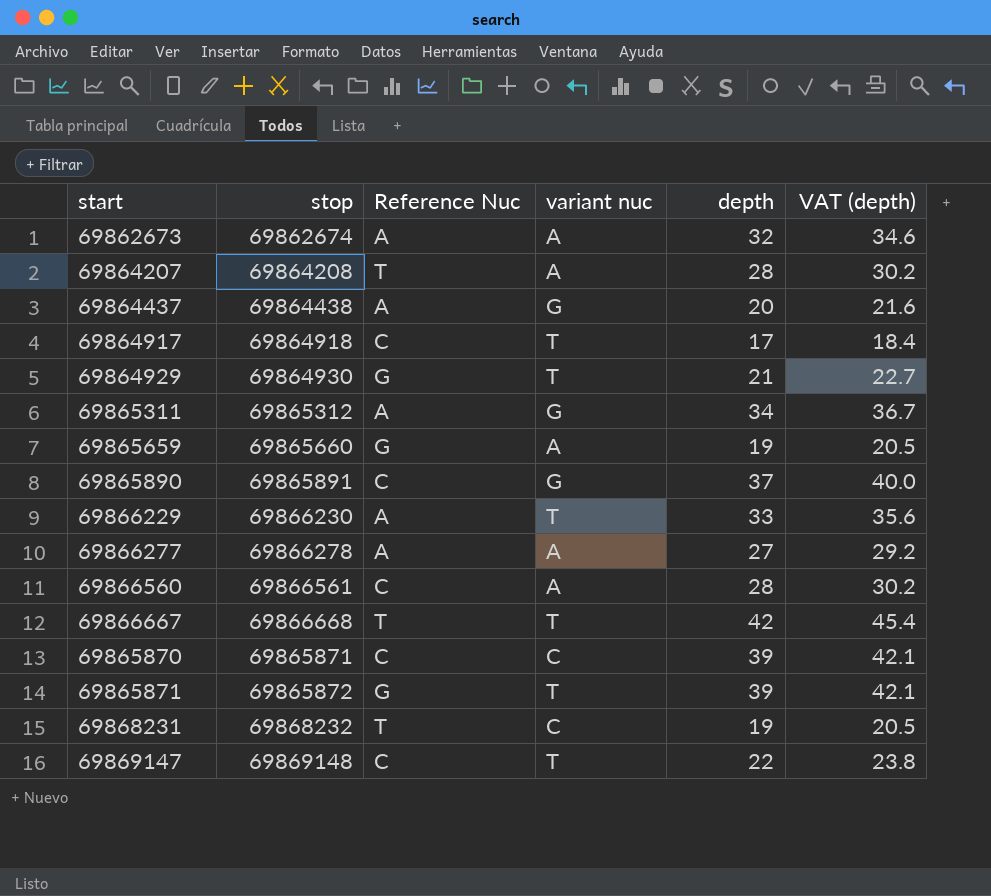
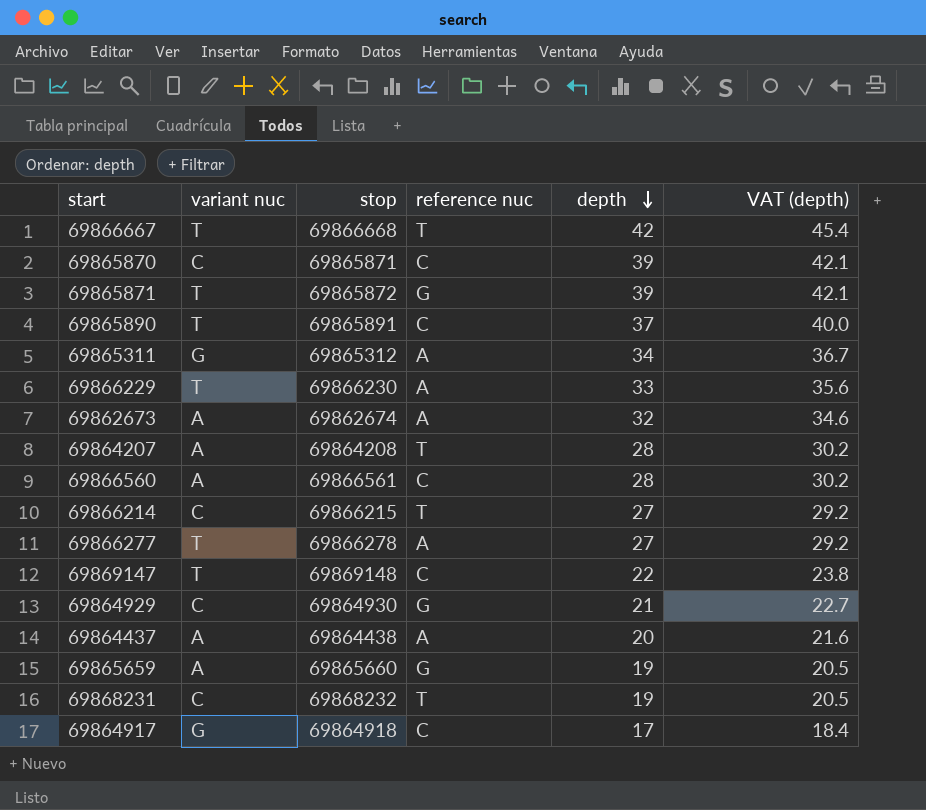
row order: none -> depth descending
column variant nuc | position: 4 -> 2
column name: Reference Nuc -> reference nuc
69865890 | variant nuc: G -> T
row 69866214: none -> C | 69866215 | T | 27 | 29.2
69866277 | variant nuc: A -> T
69864929 | variant nuc: T -> C
69864437 | variant nuc: G -> A
69864917 | variant nuc: T -> G

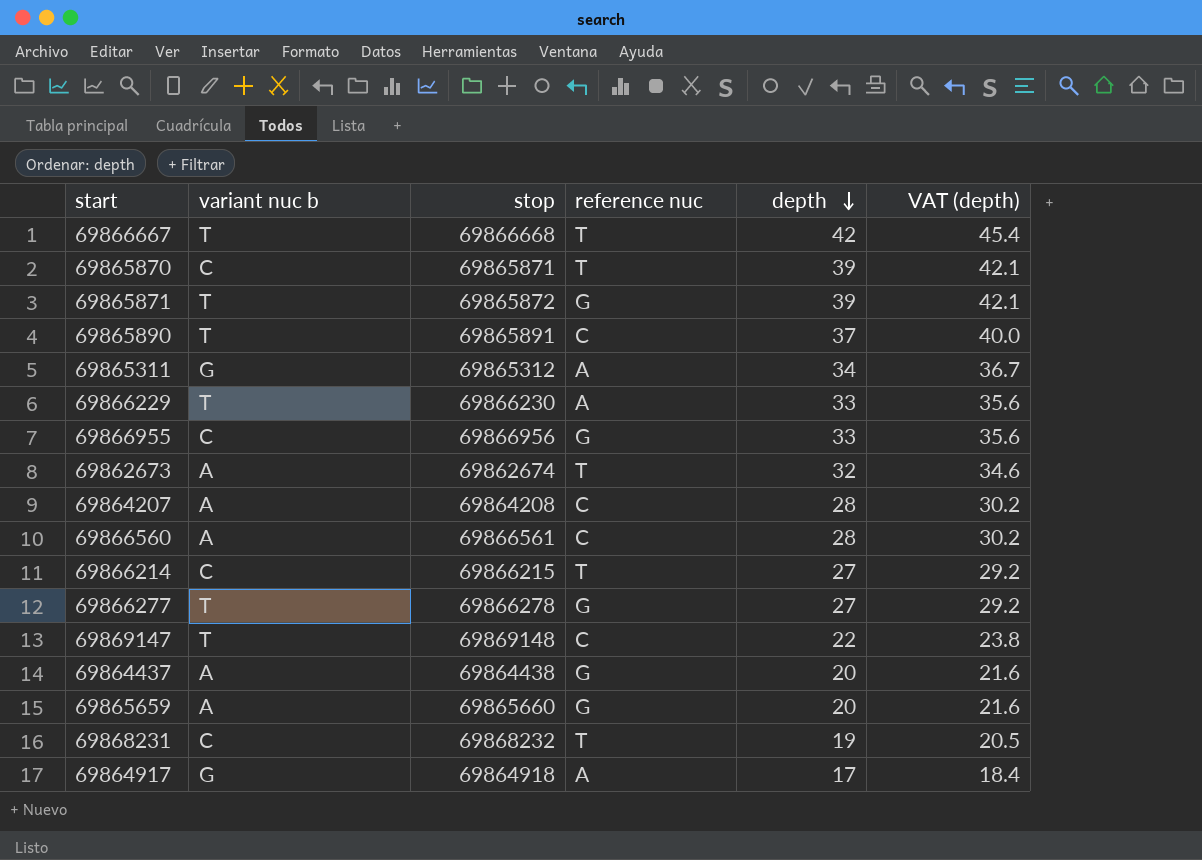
column name: variant nuc -> variant nuc b
row 69864929: C | 69864930 | G | 21 | 22.7 -> none
69865870 | reference nuc: C -> T
row 69866955: none -> C | 69866956 | G | 33 | 35.6
69862673 | reference nuc: A -> T
69864207 | reference nuc: T -> C
69866277 | reference nuc: A -> G
69864437 | reference nuc: A -> G
69865659 | depth: 19 -> 20
69865659 | VAT (depth): 20.5 -> 21.6
69864917 | reference nuc: C -> A

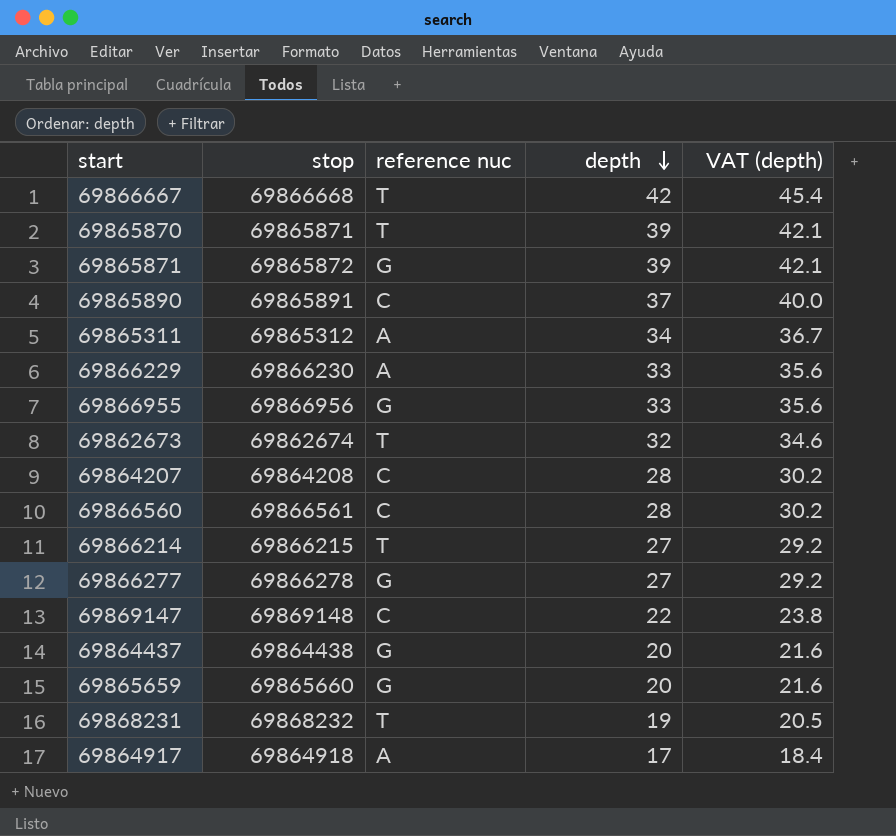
column variant nuc b | position: 2 -> none

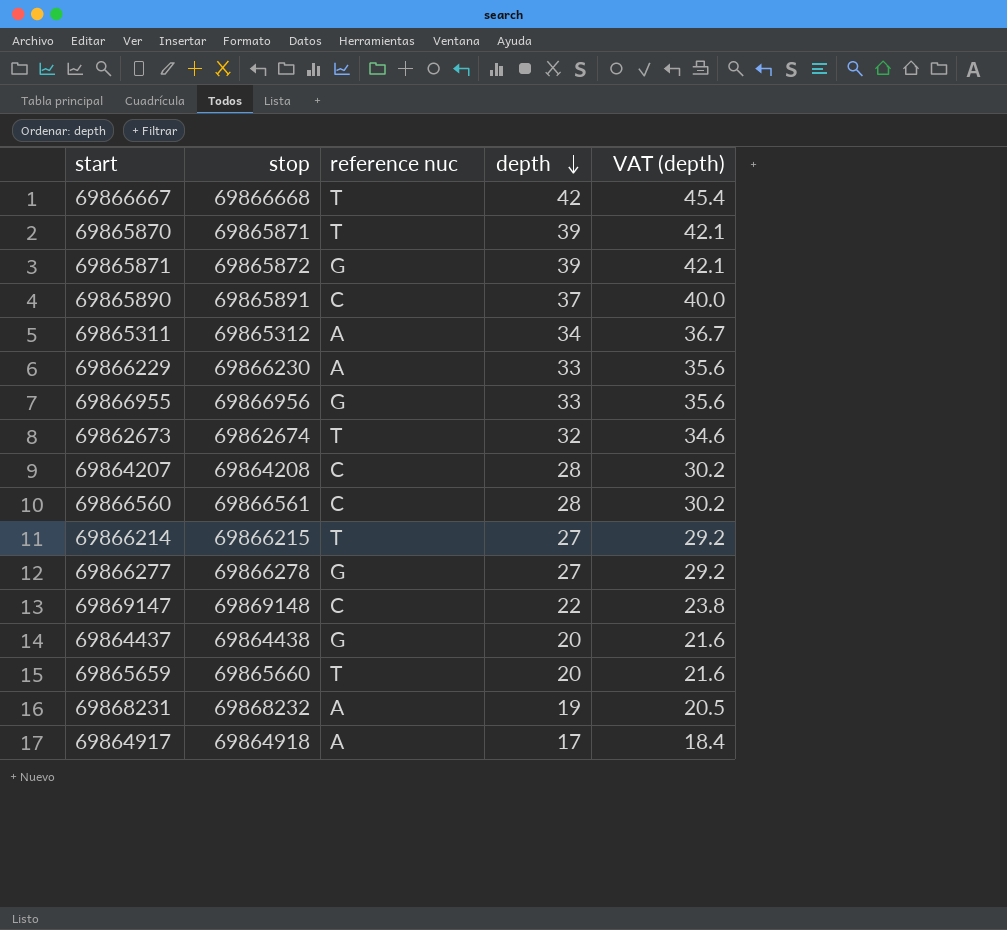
69865659 | reference nuc: G -> T
69868231 | reference nuc: T -> A

